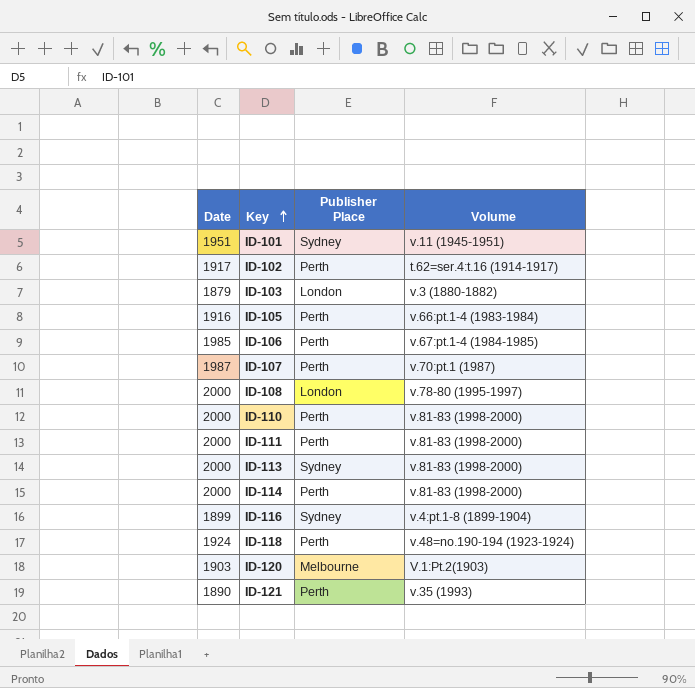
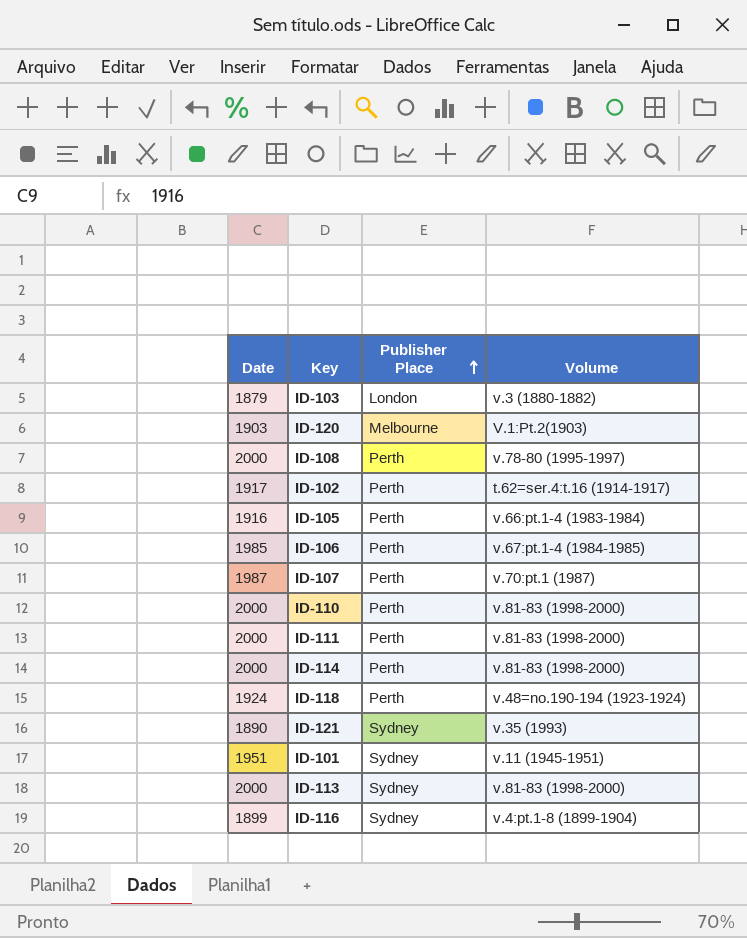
row order: Key ascending -> Publisher Place ascending
ID-108 | Publisher Place: London -> Perth
ID-121 | Publisher Place: Perth -> Sydney

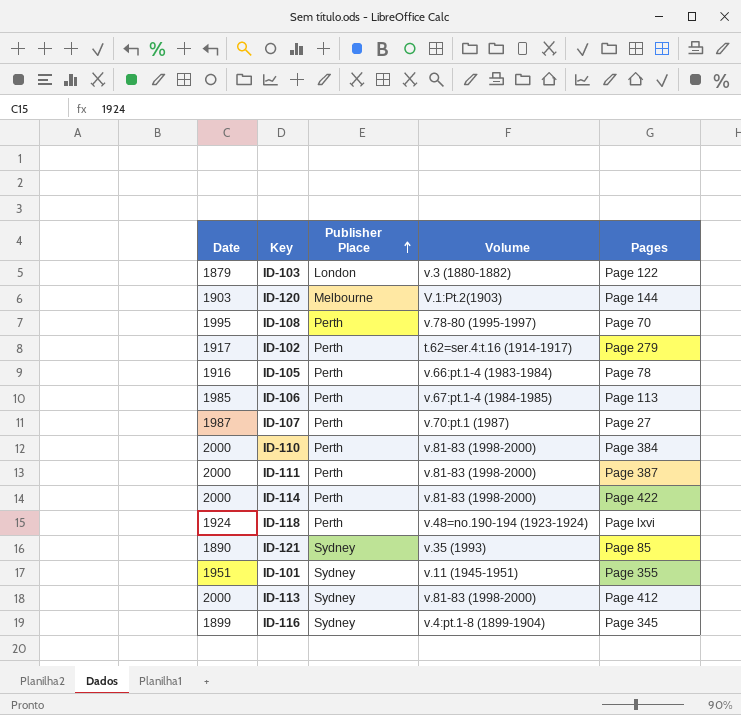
column Pages | position: none -> 5
ID-108 | Date: 2000 -> 1995

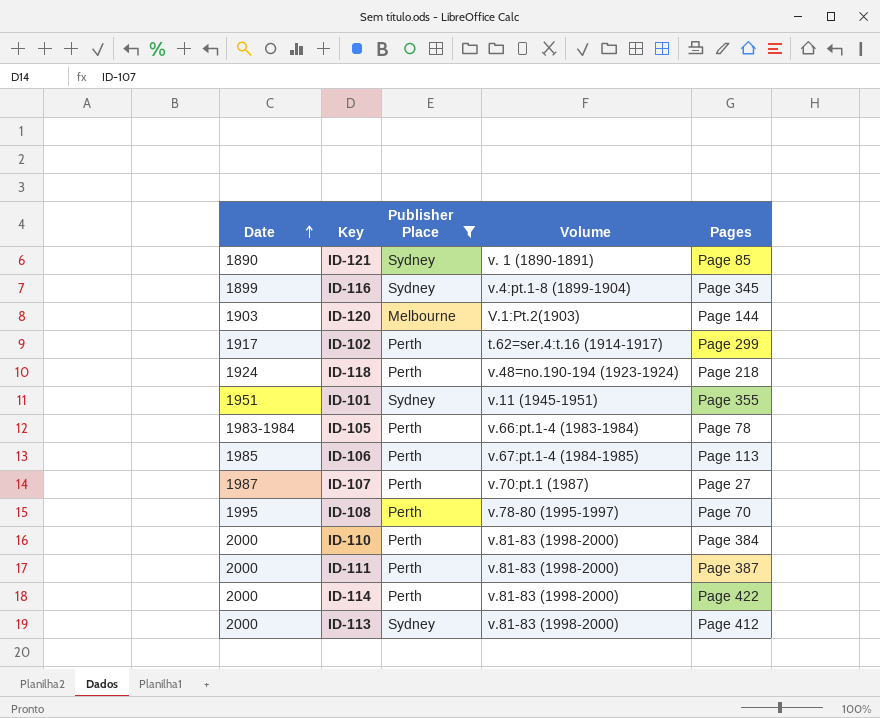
filter: none -> Publisher Place != London
row order: Publisher Place ascending -> Date ascending
ID-121 | Volume: v.35 (1993) -> v. 1 (1890-1891)
ID-102 | Pages: Page 279 -> Page 299
ID-118 | Pages: Page lxvi -> Page 218
ID-105 | Date: 1916 -> 1983-1984

